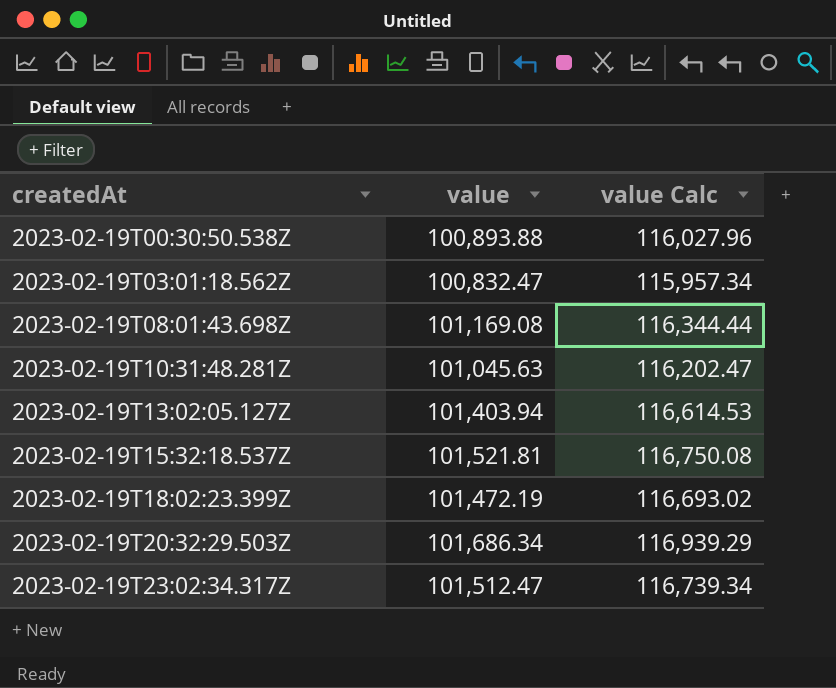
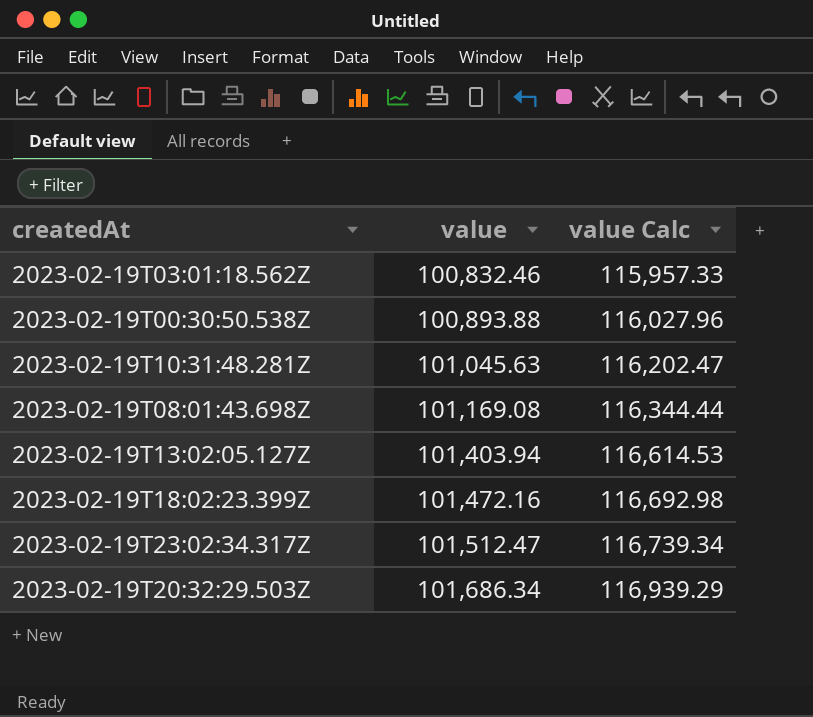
row order: createdAt ascending -> value ascending
row 2023-02-19T15:32:18.537Z: 101,521.81 | 116,750.08 -> none
2023-02-19T03:01:18.562Z | value: 100,832.47 -> 100,832.46
2023-02-19T03:01:18.562Z | value Calc: 115,957.34 -> 115,957.33
2023-02-19T18:02:23.399Z | value: 101,472.19 -> 101,472.16
2023-02-19T18:02:23.399Z | value Calc: 116,693.02 -> 116,692.98

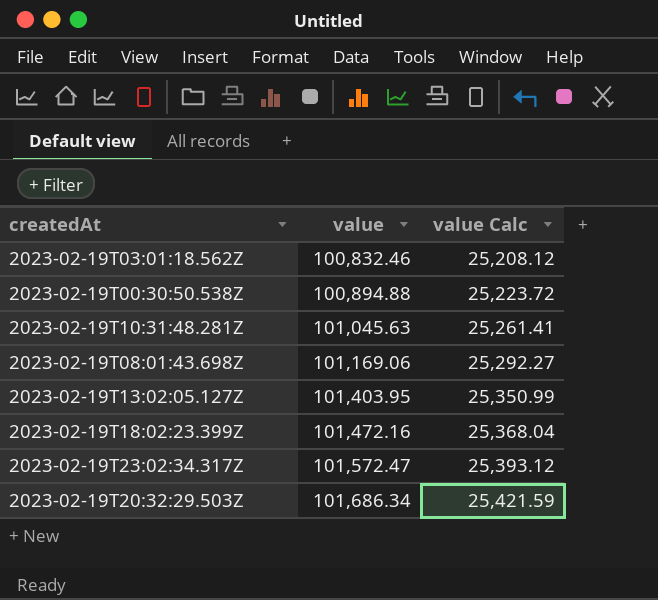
column value Calc | formula: [value] * 1.15 -> [value] * 0.25
2023-02-19T00:30:50.538Z | value: 100,893.88 -> 100,894.88
2023-02-19T08:01:43.698Z | value: 101,169.08 -> 101,169.06
2023-02-19T13:02:05.127Z | value: 101,403.94 -> 101,403.95
2023-02-19T23:02:34.317Z | value: 101,512.47 -> 101,572.47

